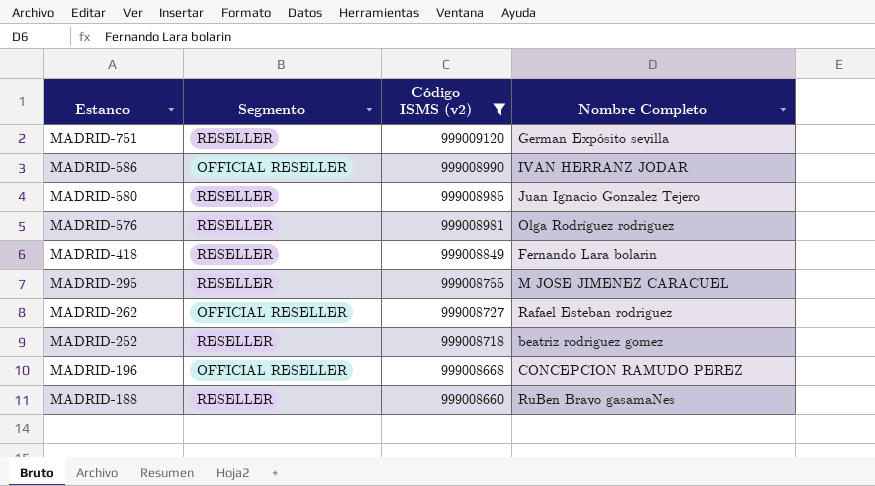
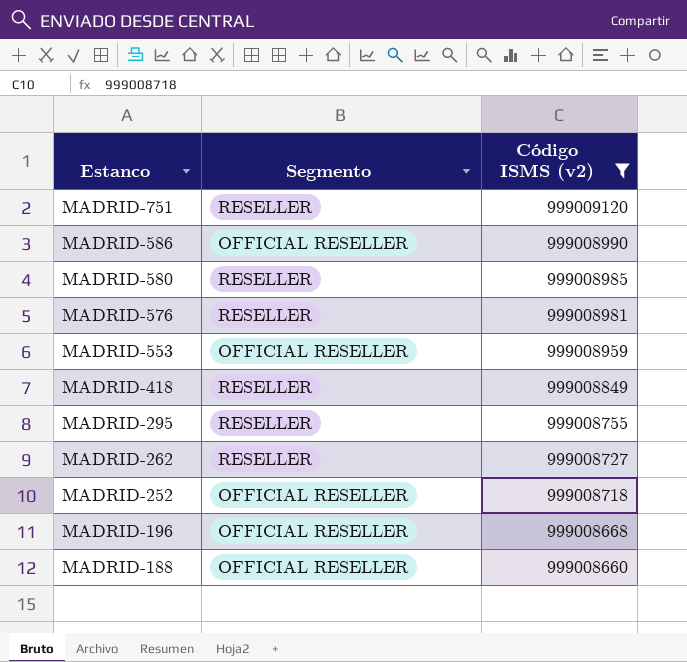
column Nombre Completo | position: 4 -> none
row MADRID-553: none -> OFFICIAL RESELLER | 999008959
MADRID-262 | Segmento: OFFICIAL RESELLER -> RESELLER
MADRID-252 | Segmento: RESELLER -> OFFICIAL RESELLER
MADRID-188 | Segmento: RESELLER -> OFFICIAL RESELLER

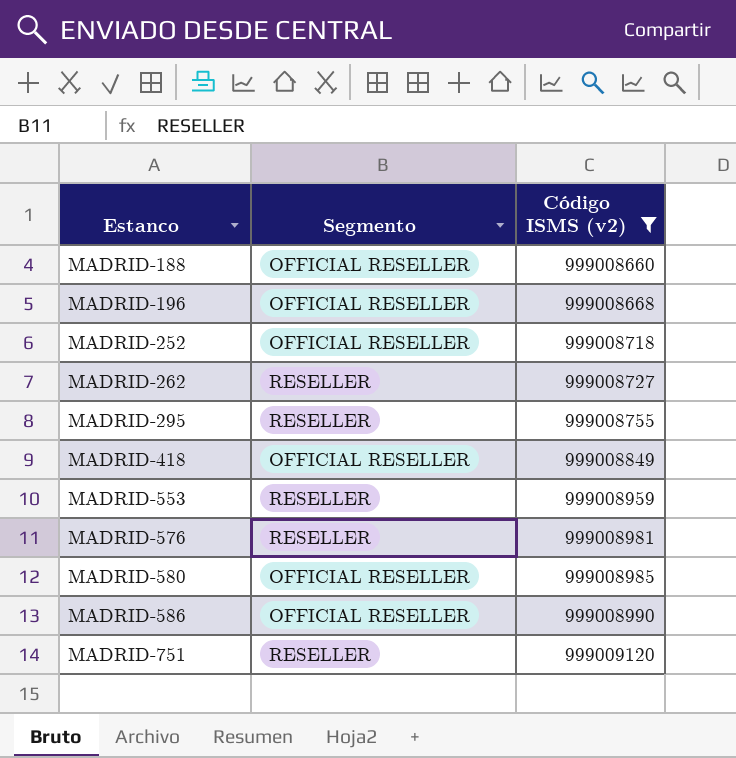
row order: Estanco descending -> Estanco ascending
MADRID-418 | Segmento: RESELLER -> OFFICIAL RESELLER
MADRID-553 | Segmento: OFFICIAL RESELLER -> RESELLER
MADRID-580 | Segmento: RESELLER -> OFFICIAL RESELLER

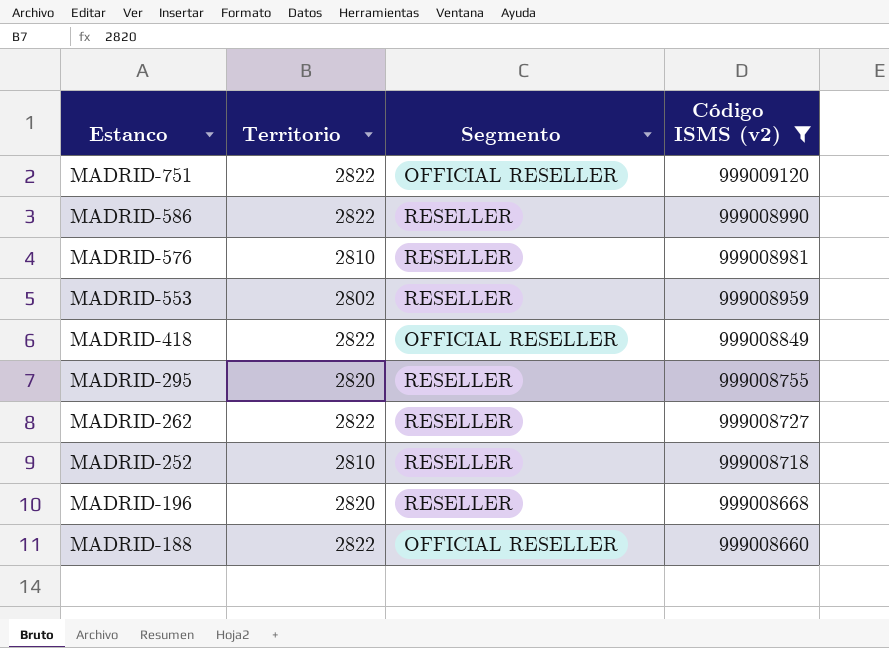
row order: Estanco ascending -> Estanco descending
column Territorio | position: none -> 2
row MADRID-580: OFFICIAL RESELLER | 999008985 -> none
MADRID-751 | Segmento: RESELLER -> OFFICIAL RESELLER
MADRID-586 | Segmento: OFFICIAL RESELLER -> RESELLER
MADRID-252 | Segmento: OFFICIAL RESELLER -> RESELLER
MADRID-196 | Segmento: OFFICIAL RESELLER -> RESELLER

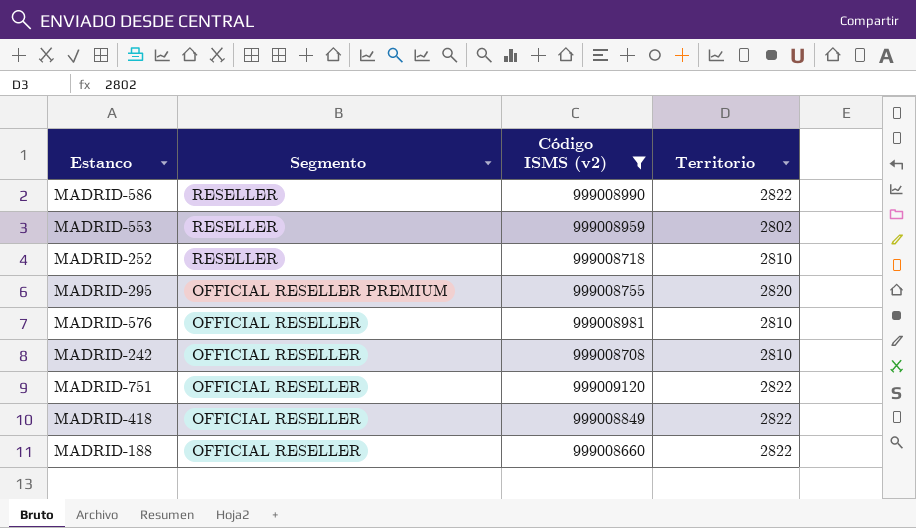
row order: Estanco descending -> Segmento descending
column Territorio | position: 2 -> 4
row MADRID-262: 2822 | RESELLER | 999008727 -> none
row MADRID-196: 2820 | RESELLER | 999008668 -> none
MADRID-295 | Segmento: RESELLER -> OFFICIAL RESELLER PREMIUM
MADRID-576 | Segmento: RESELLER -> OFFICIAL RESELLER
row MADRID-242: none -> OFFICIAL RESELLER | 999008708 | 2810

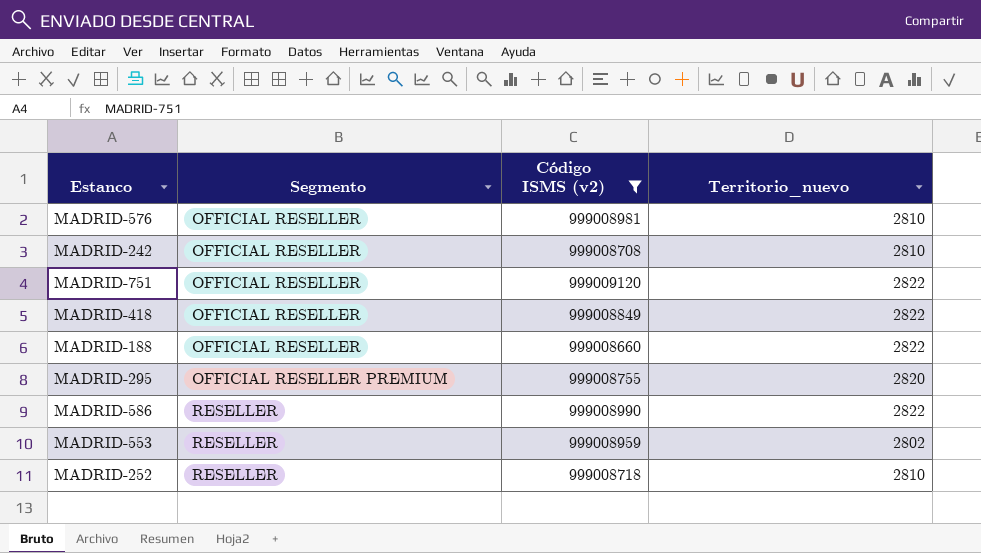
row order: Segmento descending -> Segmento ascending
column name: Territorio -> Territorio_nuevo

